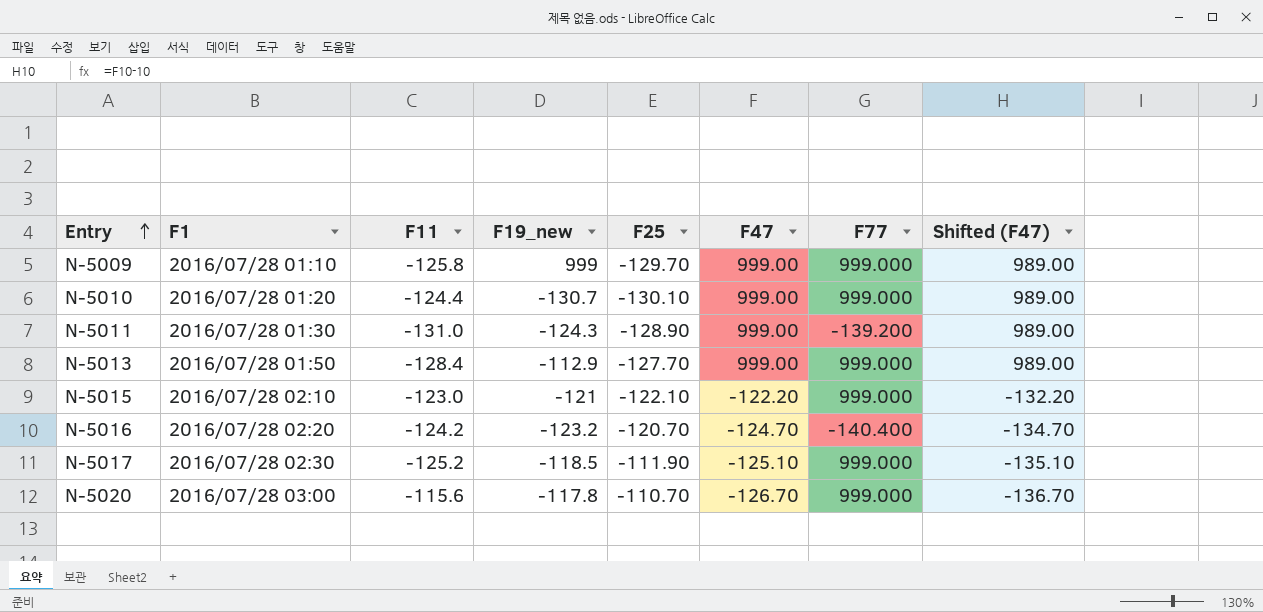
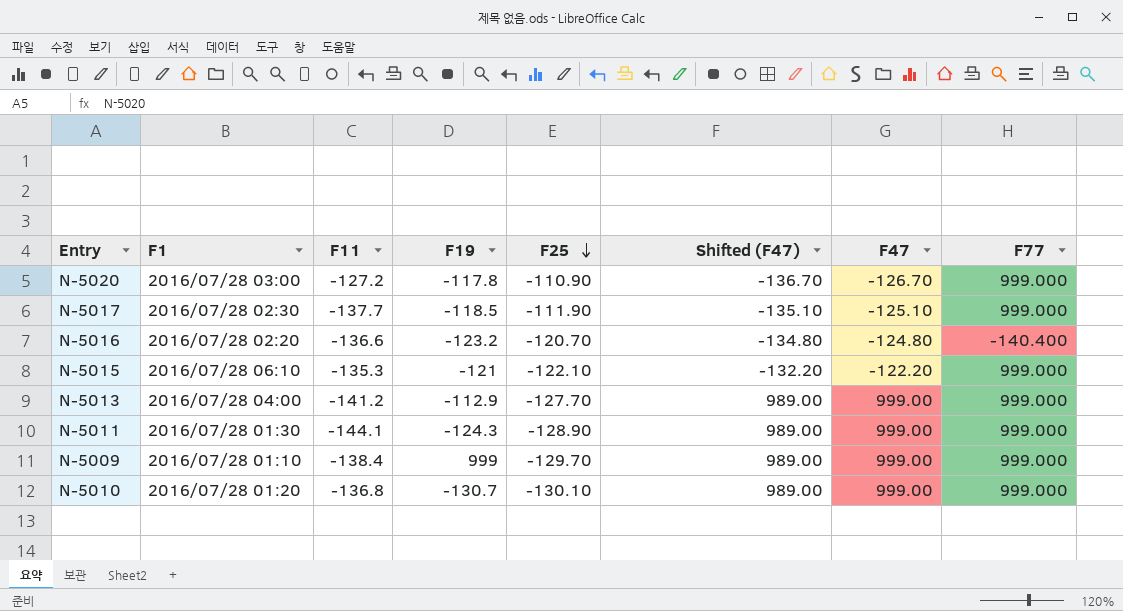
row order: Entry ascending -> F25 descending
column name: F19_new -> F19
column Shifted (F47) | position: 8 -> 6
N-5020 | F11: -115.6 -> -127.2
N-5020 | F25: -110.70 -> -110.90
N-5017 | F11: -125.2 -> -137.7
N-5016 | F11: -124.2 -> -136.6
N-5016 | Shifted (F47): -134.70 -> -134.80
N-5016 | F47: -124.70 -> -124.80
N-5015 | F1: 2016/07/28 02:10 -> 2016/07/28 06:10
N-5015 | F11: -123.0 -> -135.3
N-5013 | F1: 2016/07/28 01:50 -> 2016/07/28 04:00
N-5013 | F11: -128.4 -> -141.2
N-5011 | F11: -131.0 -> -144.1
N-5011 | F77: -139.200 -> 999.000
N-5009 | F11: -125.8 -> -138.4
N-5010 | F11: -124.4 -> -136.8

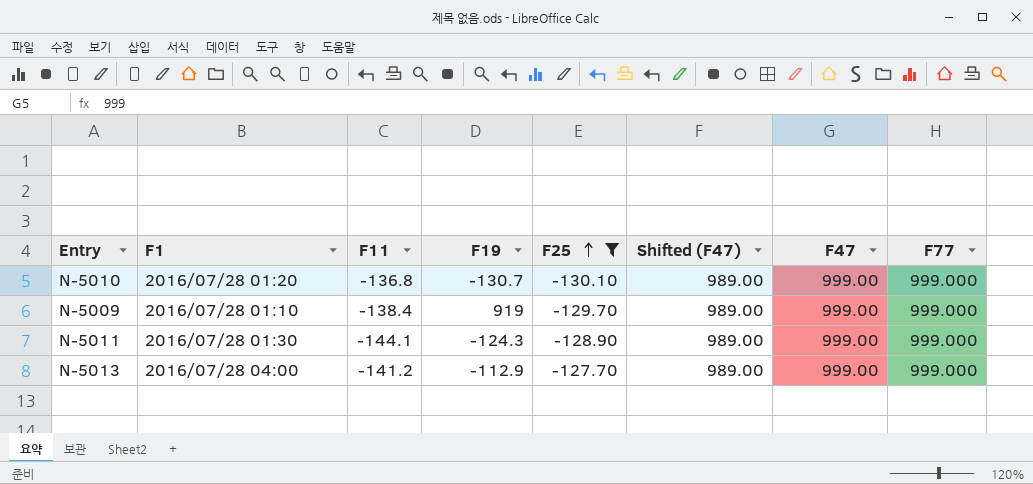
filter: none -> F25 <= -127.70
row order: F25 descending -> F25 ascending
N-5009 | F19: 999 -> 919

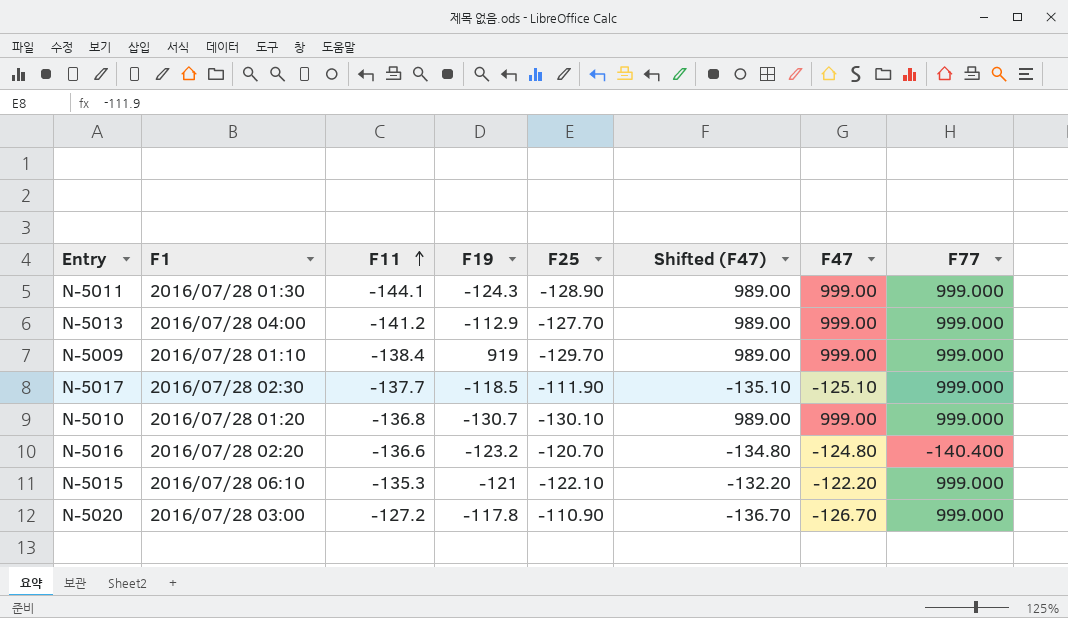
filter: F25 <= -127.70 -> none
row order: F25 ascending -> F11 ascending

